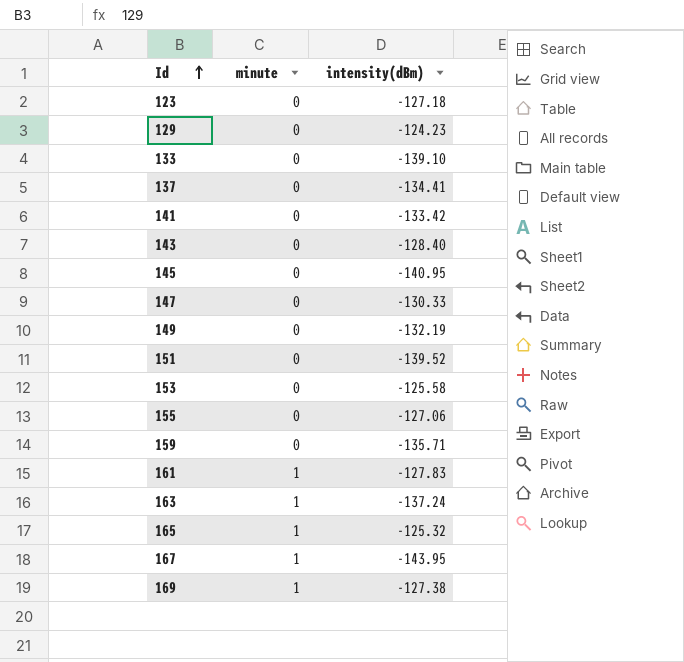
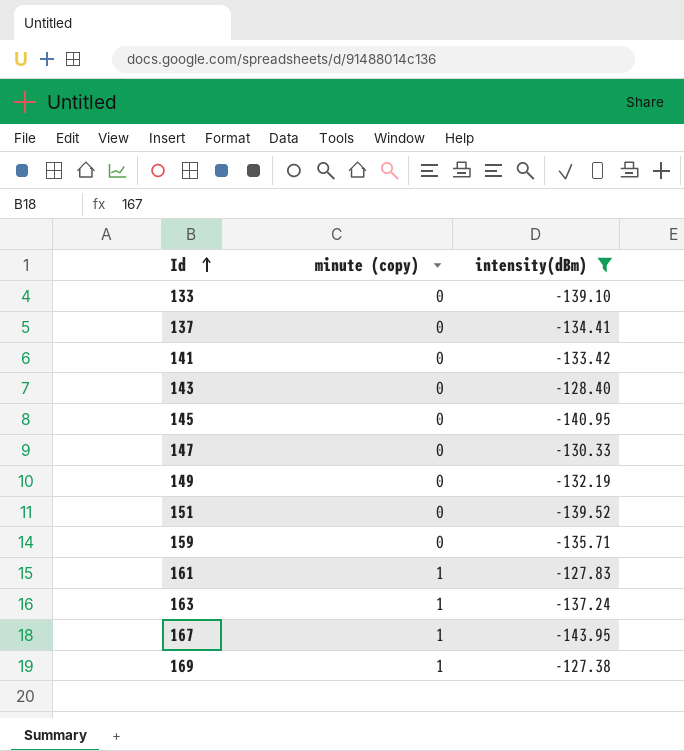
filter: none -> intensity(dBm) <= -127.38
column name: minute -> minute (copy)

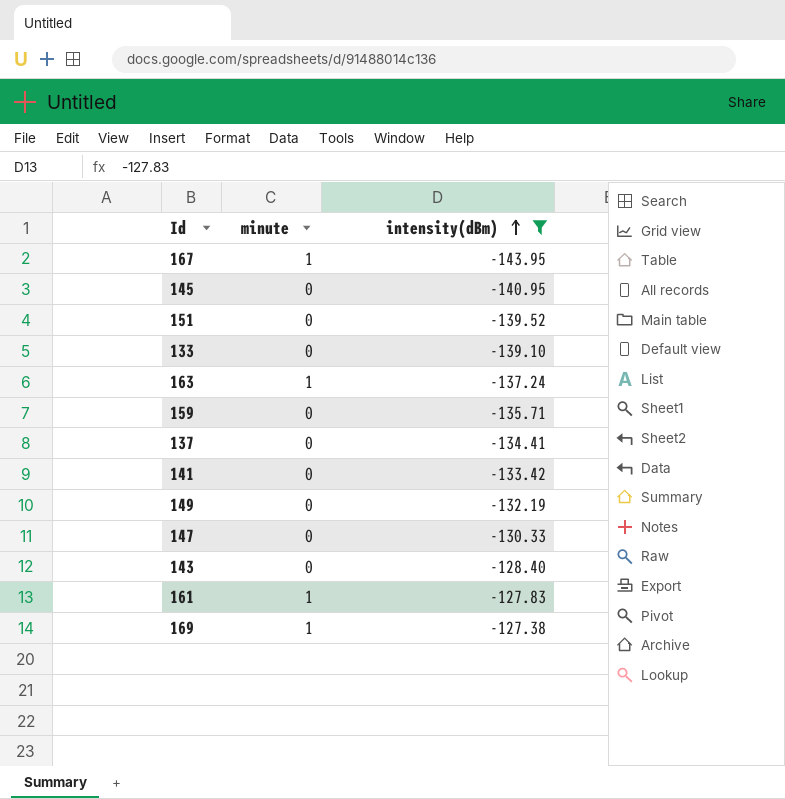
row order: Id ascending -> intensity(dBm) ascending
column name: minute (copy) -> minute

